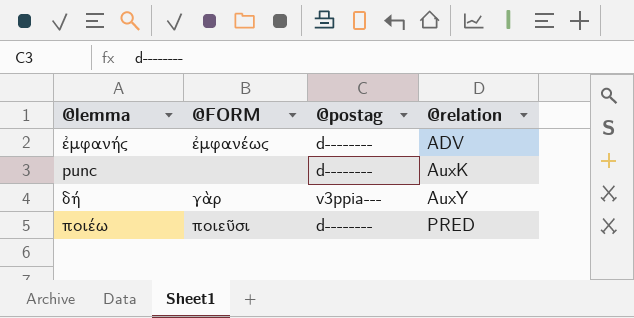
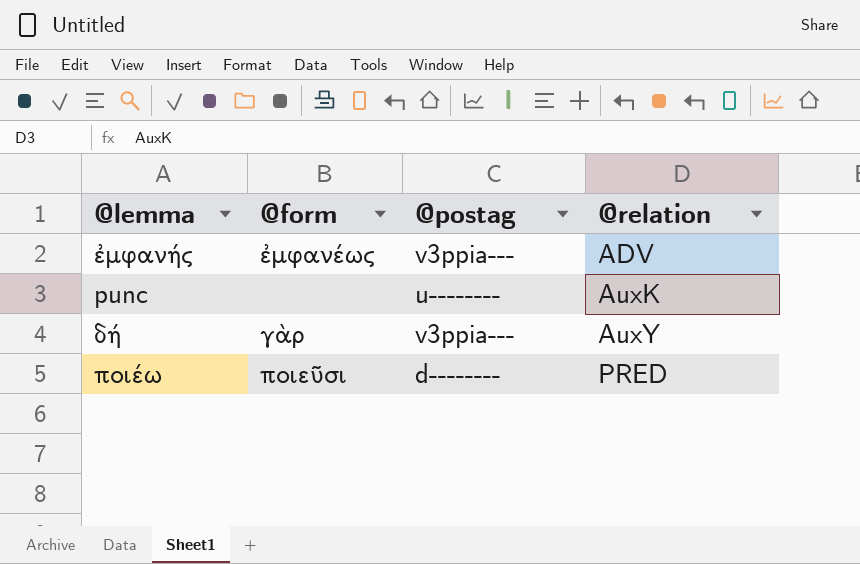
column name: @FORM -> @form
ἐμφανής | @postag: d-------- -> v3ppia---
punc | @postag: d-------- -> u--------

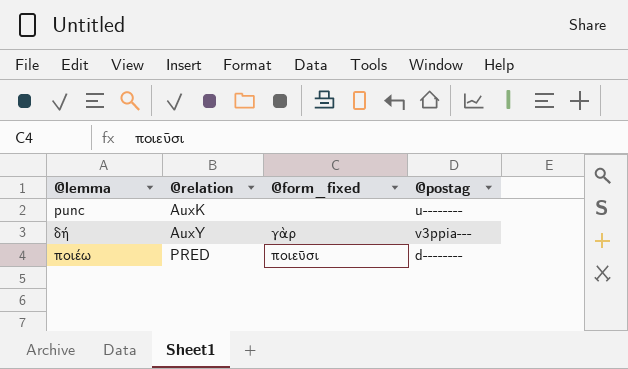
column @relation | position: 4 -> 2
column name: @form -> @form_fixed
row ἐμφανής: ἐμφανέως | v3ppia--- | ADV -> none

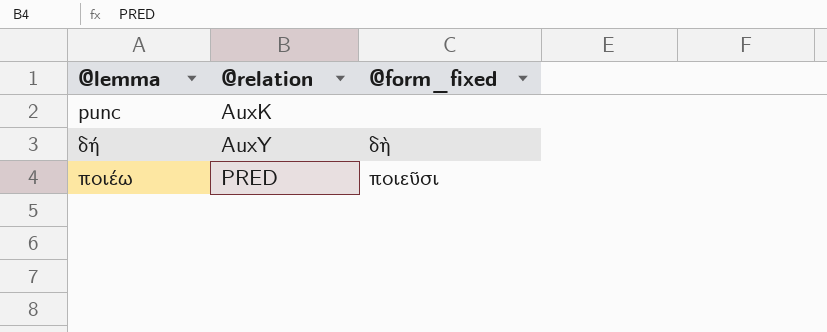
column @postag | position: 4 -> none
δή | @form_fixed: γὰρ -> δὴ

